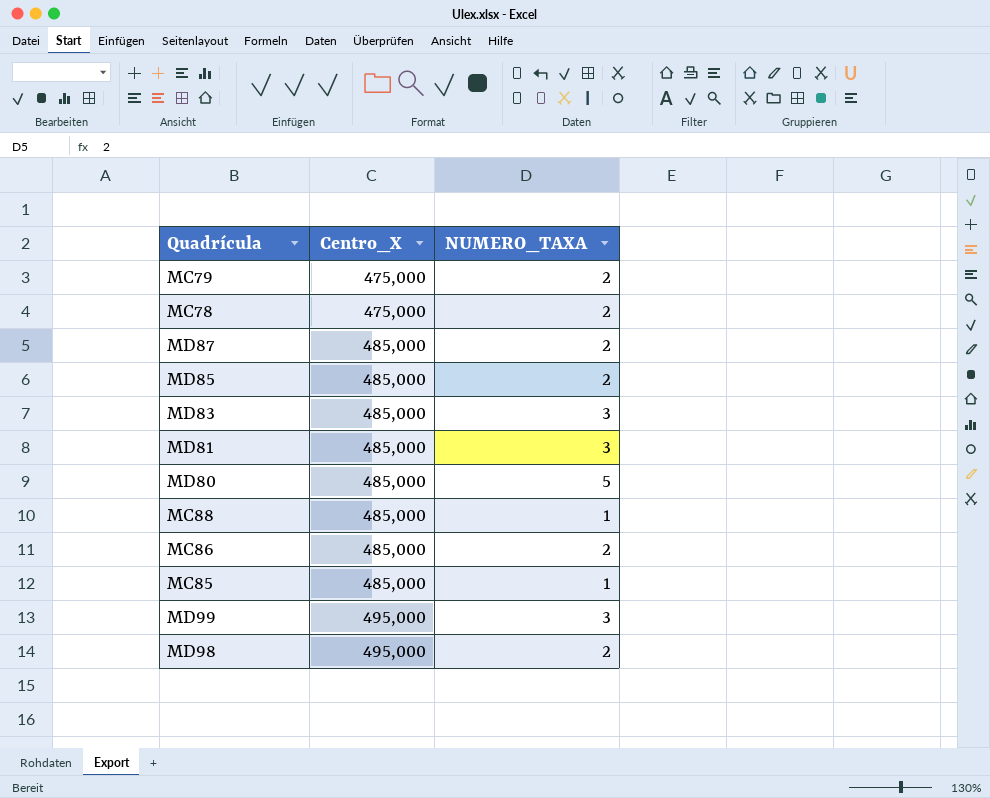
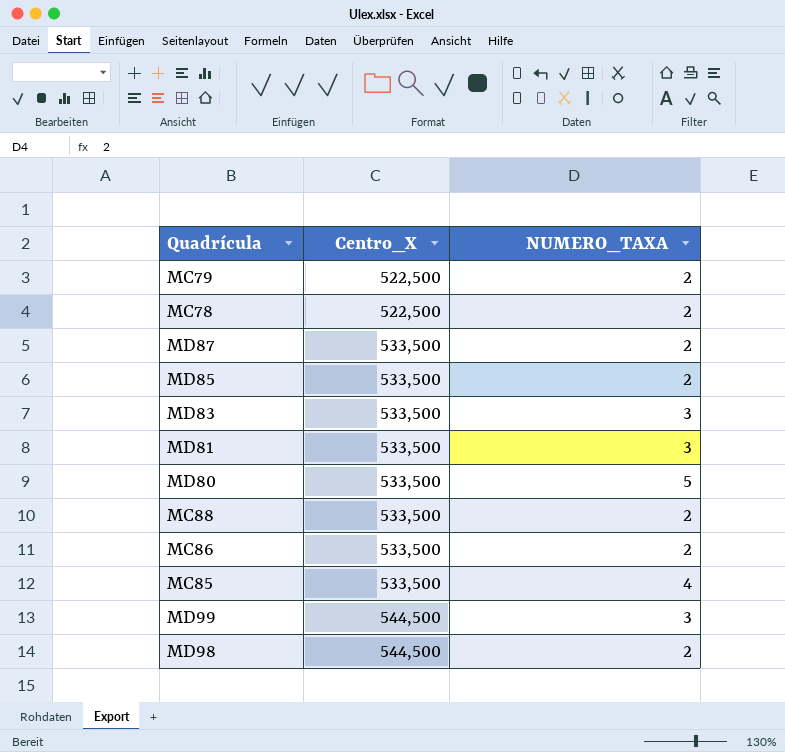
MC79 | Centro_X: 475,000 -> 522,500
MC78 | Centro_X: 475,000 -> 522,500
MD87 | Centro_X: 485,000 -> 533,500
MD85 | Centro_X: 485,000 -> 533,500
MD83 | Centro_X: 485,000 -> 533,500
MD81 | Centro_X: 485,000 -> 533,500
MD80 | Centro_X: 485,000 -> 533,500
MC88 | Centro_X: 485,000 -> 533,500
MC88 | NUMERO_TAXA: 1 -> 2
MC86 | Centro_X: 485,000 -> 533,500
MC85 | Centro_X: 485,000 -> 533,500
MC85 | NUMERO_TAXA: 1 -> 4
MD99 | Centro_X: 495,000 -> 544,500
MD98 | Centro_X: 495,000 -> 544,500

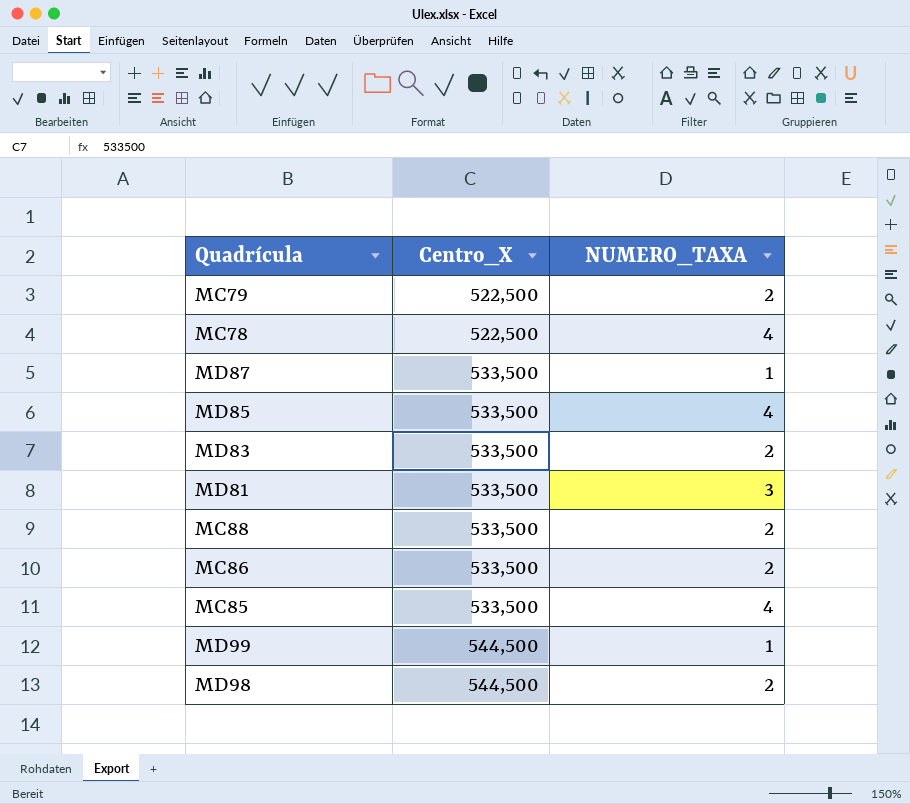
row MD80: 533,500 | 5 -> none
MC78 | NUMERO_TAXA: 2 -> 4
MD87 | NUMERO_TAXA: 2 -> 1
MD85 | NUMERO_TAXA: 2 -> 4
MD83 | NUMERO_TAXA: 3 -> 2
MD99 | NUMERO_TAXA: 3 -> 1

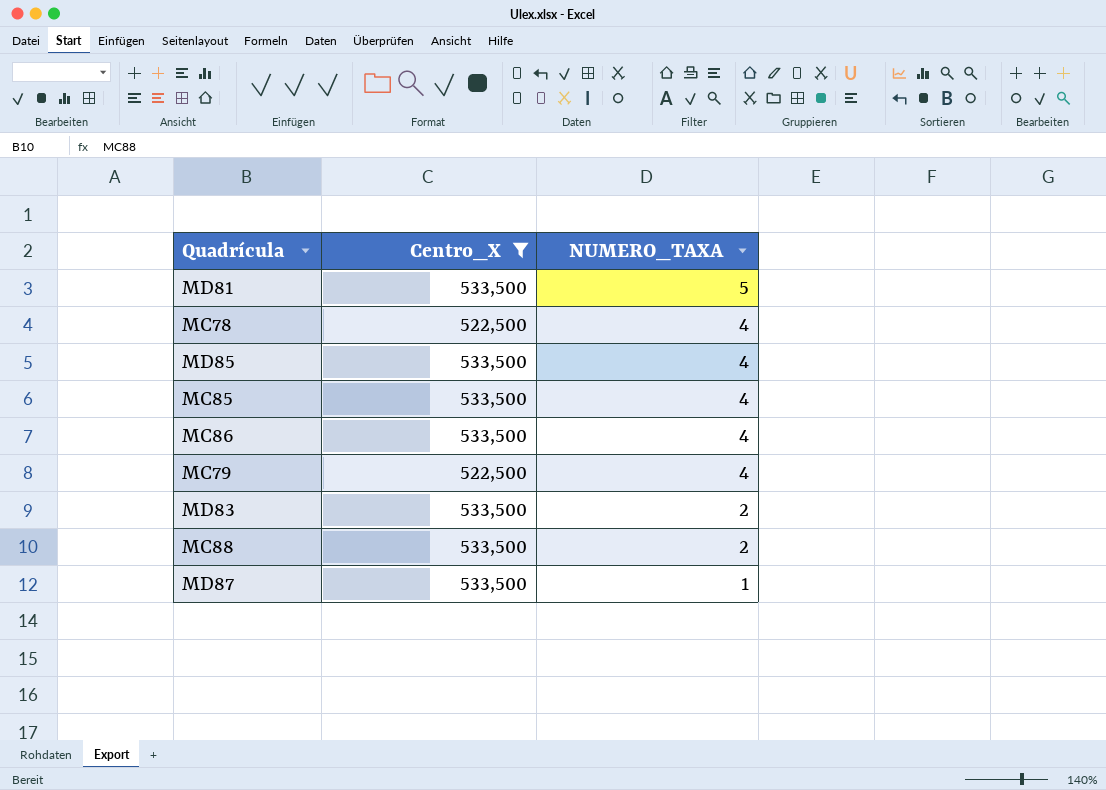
filter: none -> Centro_X != 544,500
row order: Centro_X ascending -> NUMERO_TAXA descending
MD81 | NUMERO_TAXA: 3 -> 5
MC86 | NUMERO_TAXA: 2 -> 4
MC79 | NUMERO_TAXA: 2 -> 4

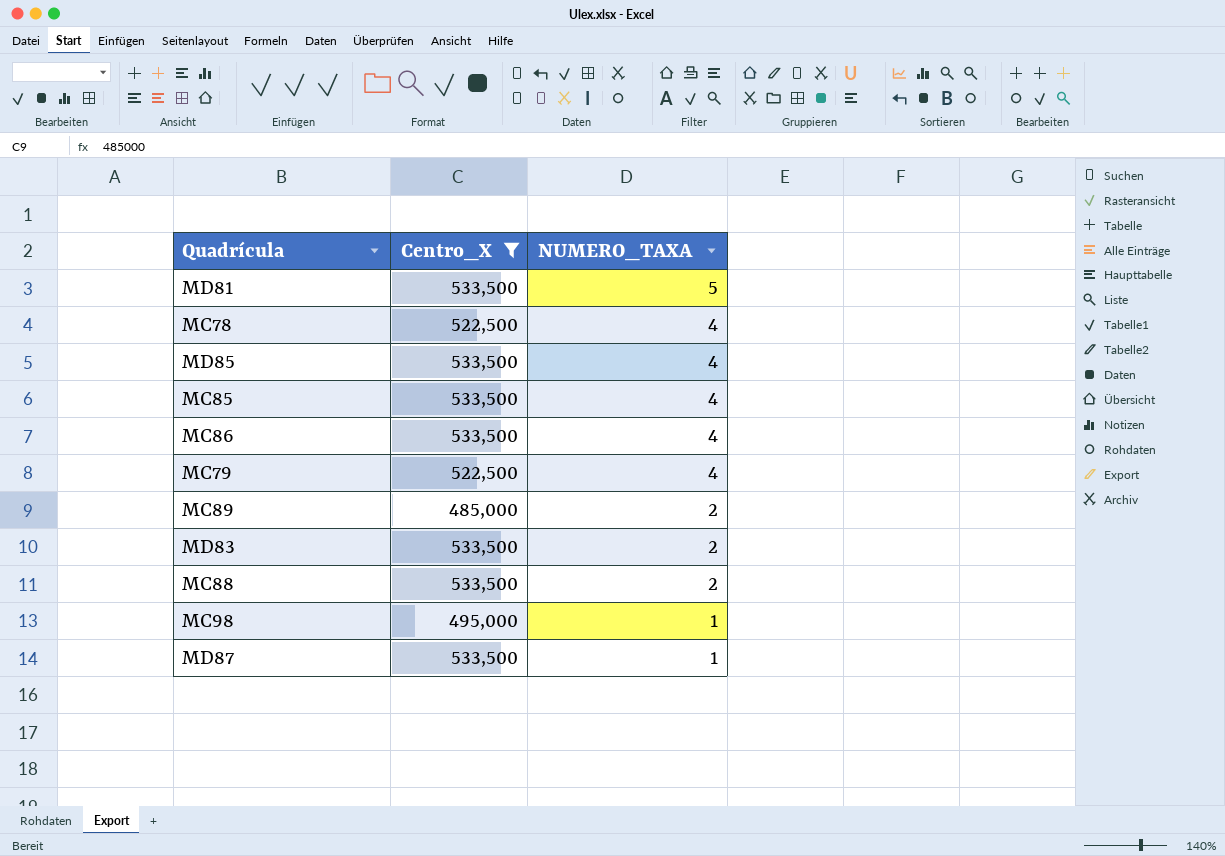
row MC89: none -> 485,000 | 2
row MC98: none -> 495,000 | 1

